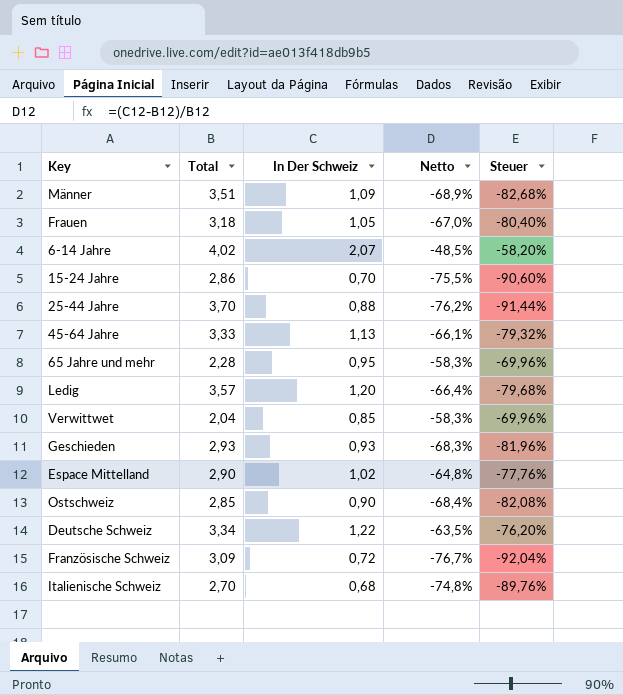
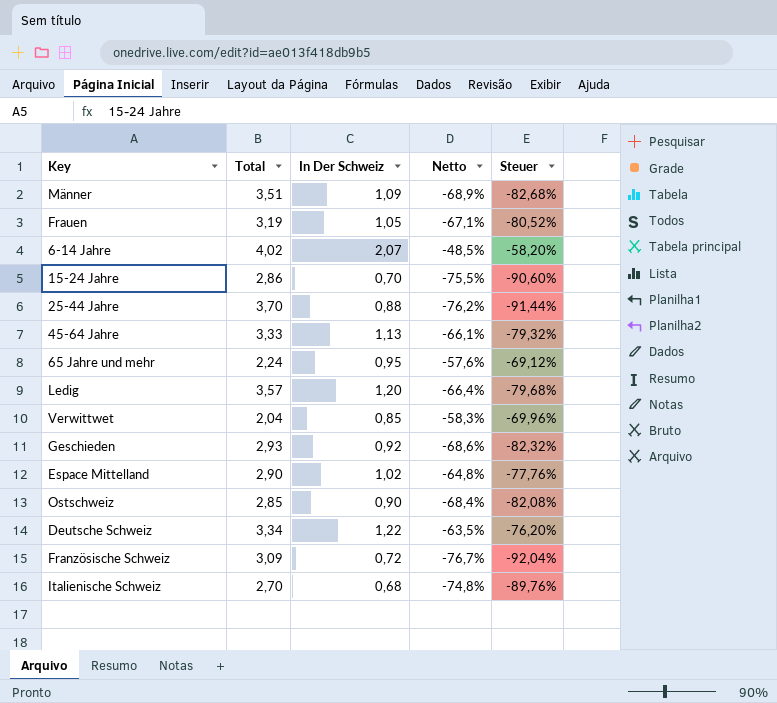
Frauen | Total: 3,18 -> 3,19
Frauen | Netto: -67,0% -> -67,1%
Frauen | Steuer: -80,40% -> -80,52%
65 Jahre und mehr | Total: 2,28 -> 2,24
65 Jahre und mehr | Netto: -58,3% -> -57,6%
65 Jahre und mehr | Steuer: -69,96% -> -69,12%
Geschieden | In Der Schweiz: 0,93 -> 0,92
Geschieden | Netto: -68,3% -> -68,6%
Geschieden | Steuer: -81,96% -> -82,32%

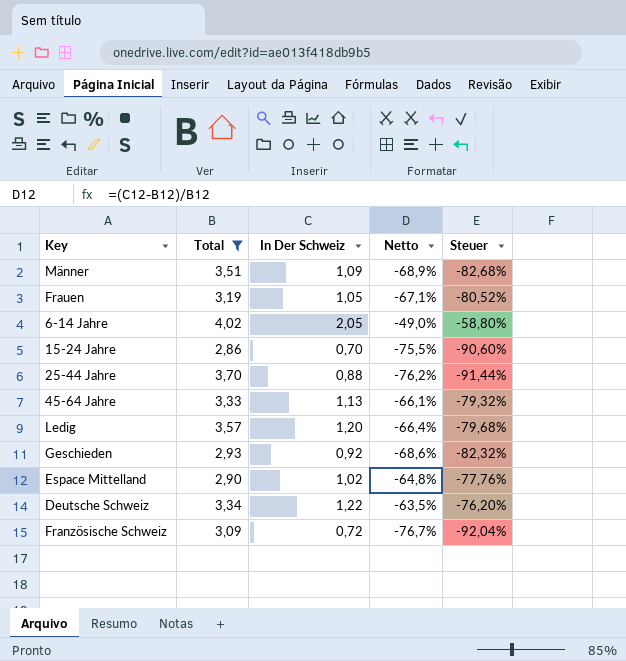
filter: none -> Total >= 2,86
6-14 Jahre | In Der Schweiz: 2,07 -> 2,05
6-14 Jahre | Netto: -48,5% -> -49,0%
6-14 Jahre | Steuer: -58,20% -> -58,80%

